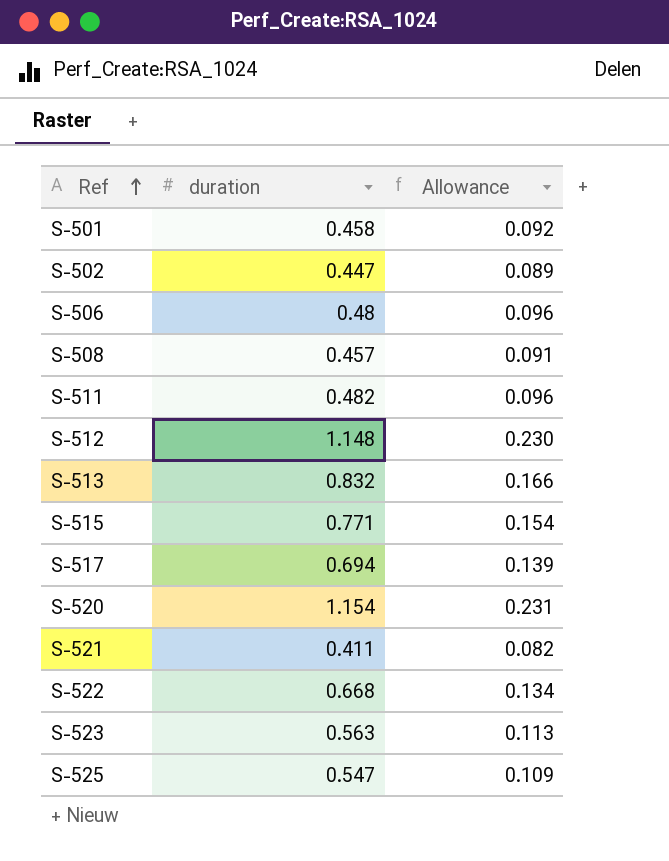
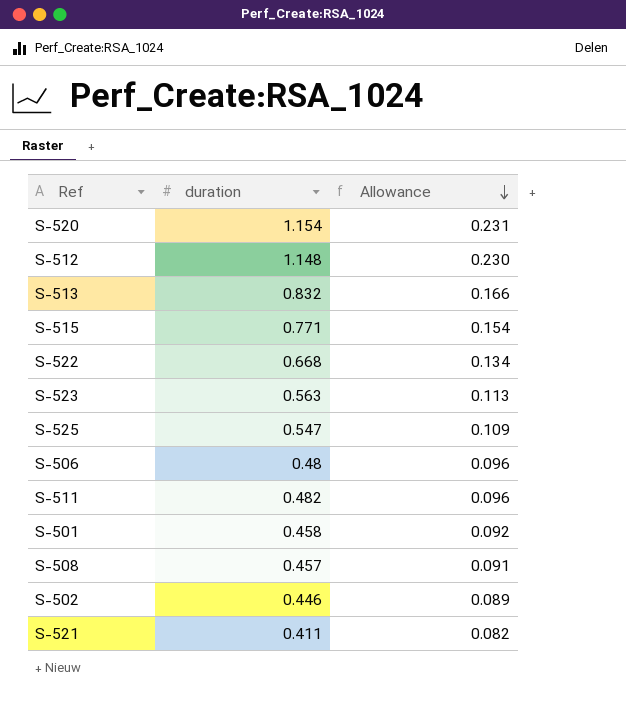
row order: Ref ascending -> Allowance descending
row S-517: 0.694 | 0.139 -> none
S-502 | duration: 0.447 -> 0.446

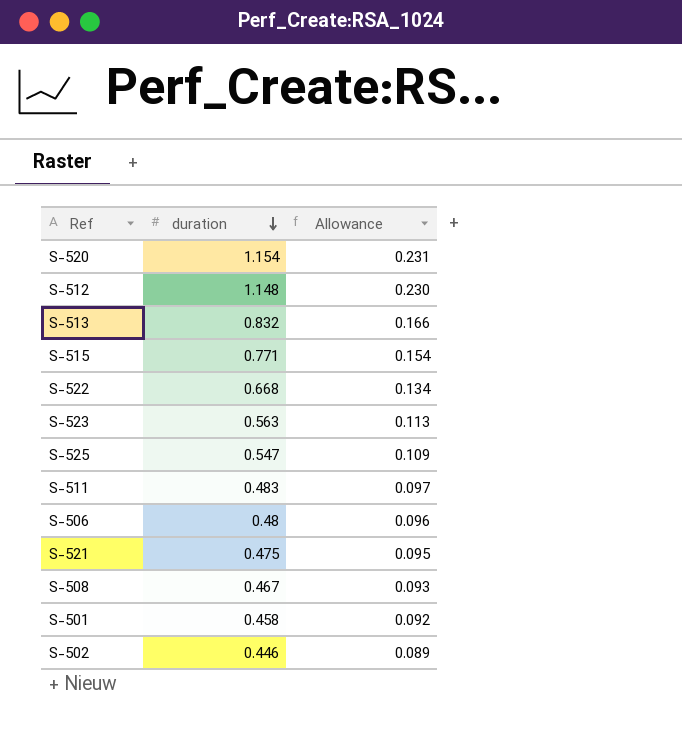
row order: Allowance descending -> duration descending
S-511 | duration: 0.482 -> 0.483
S-511 | Allowance: 0.096 -> 0.097
S-521 | duration: 0.411 -> 0.475
S-521 | Allowance: 0.082 -> 0.095
S-508 | duration: 0.457 -> 0.467
S-508 | Allowance: 0.091 -> 0.093

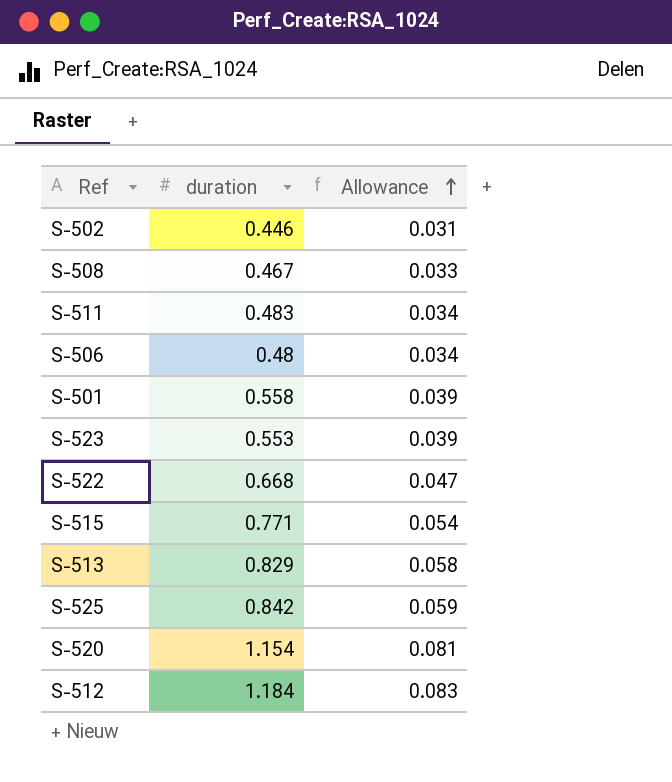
row order: duration descending -> Allowance ascending
column Allowance | formula: [duration] * 0.2 -> [duration] * 0.07
row S-521: 0.475 | 0.095 -> none
S-501 | duration: 0.458 -> 0.558
S-523 | duration: 0.563 -> 0.553
S-513 | duration: 0.832 -> 0.829
S-525 | duration: 0.547 -> 0.842
S-512 | duration: 1.148 -> 1.184

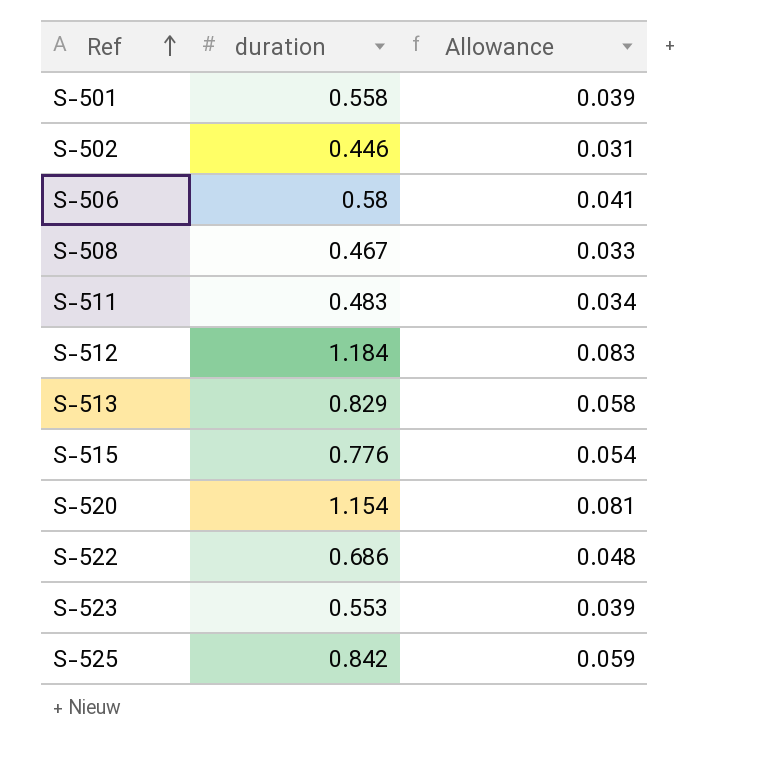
row order: Allowance ascending -> Ref ascending
S-506 | duration: 0.48 -> 0.58
S-506 | Allowance: 0.034 -> 0.041
S-515 | duration: 0.771 -> 0.776
S-522 | duration: 0.668 -> 0.686
S-522 | Allowance: 0.047 -> 0.048

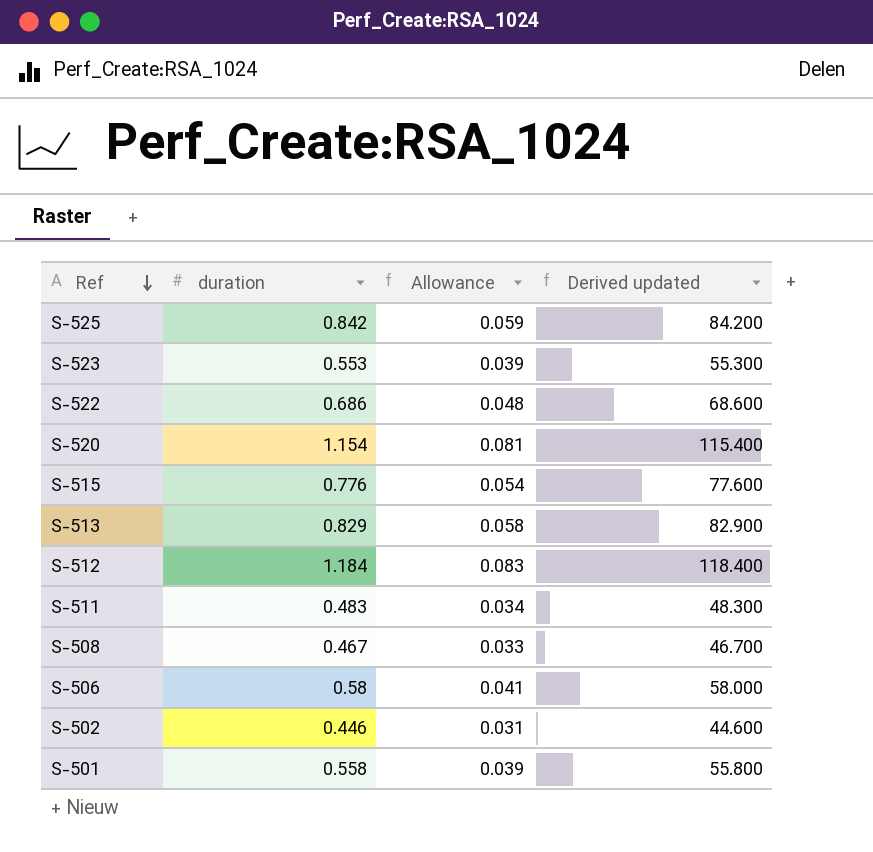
row order: Ref ascending -> Ref descending
column Derived updated | formula: none -> [duration] * 100

